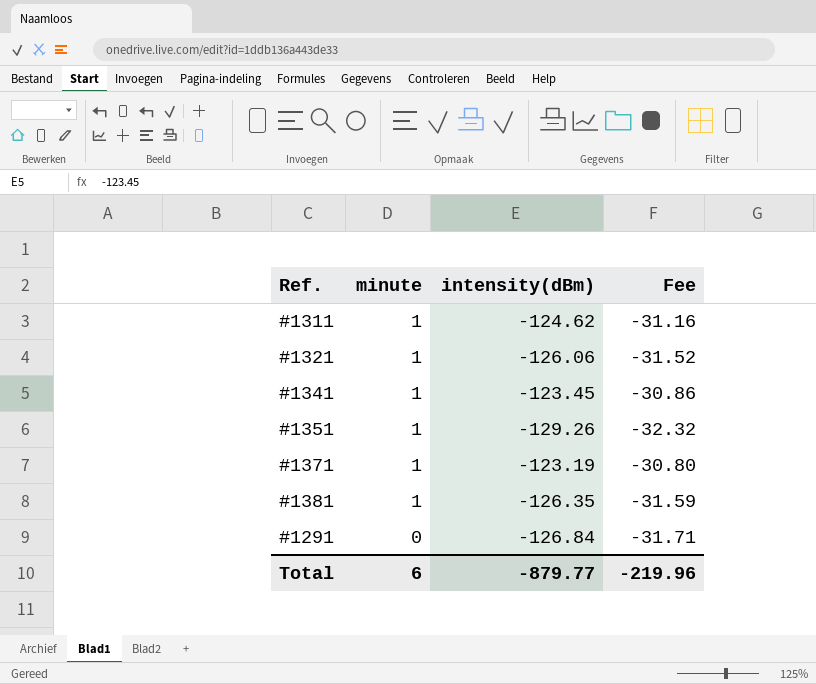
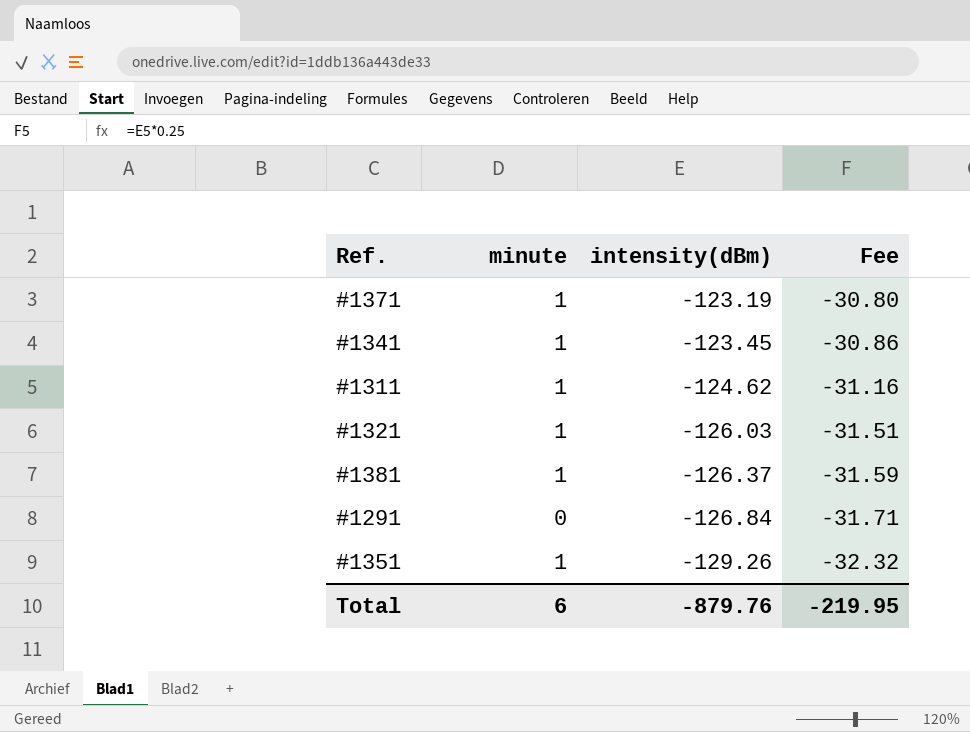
row order: minute descending -> intensity(dBm) descending
#1321 | intensity(dBm): -126.06 -> -126.03
#1321 | Fee: -31.52 -> -31.51
#1381 | intensity(dBm): -126.35 -> -126.37
Total | intensity(dBm): -879.77 -> -879.76
Total | Fee: -219.96 -> -219.95

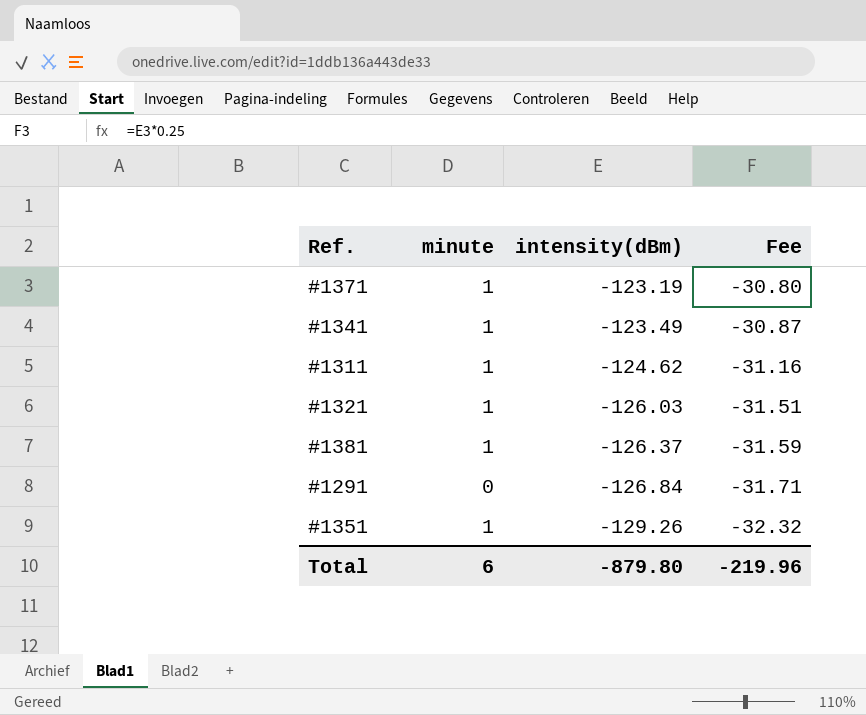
#1341 | intensity(dBm): -123.45 -> -123.49
#1341 | Fee: -30.86 -> -30.87
Total | intensity(dBm): -879.76 -> -879.80
Total | Fee: -219.95 -> -219.96

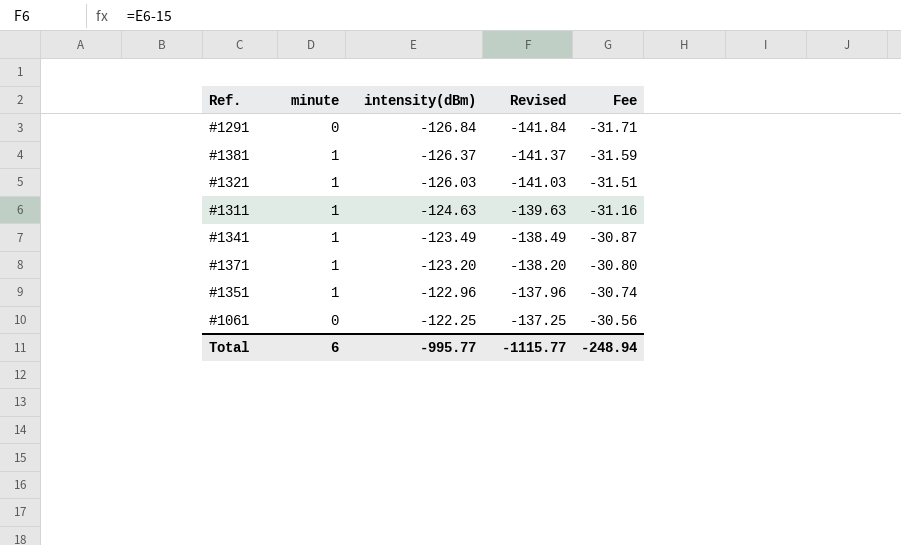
row order: intensity(dBm) descending -> intensity(dBm) ascending
column Revised | formula: none -> [intensity(dBm)] - 15
#1311 | intensity(dBm): -124.62 -> -124.63
#1371 | intensity(dBm): -123.19 -> -123.20
#1351 | intensity(dBm): -129.26 -> -122.96
#1351 | Fee: -32.32 -> -30.74
row #1061: none -> 0 | -122.25 | -137.25 | -30.56
Total | intensity(dBm): -879.80 -> -995.77
Total | Fee: -219.96 -> -248.94

